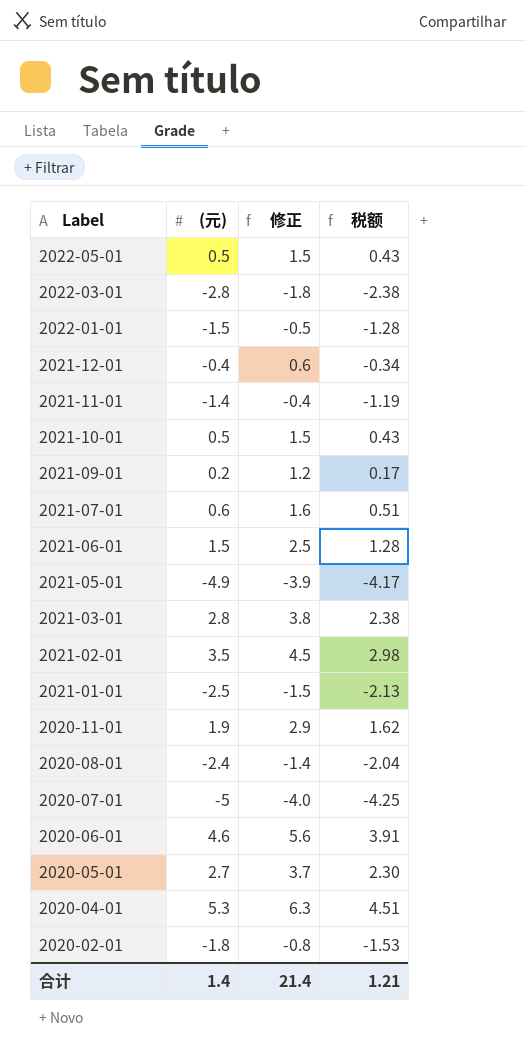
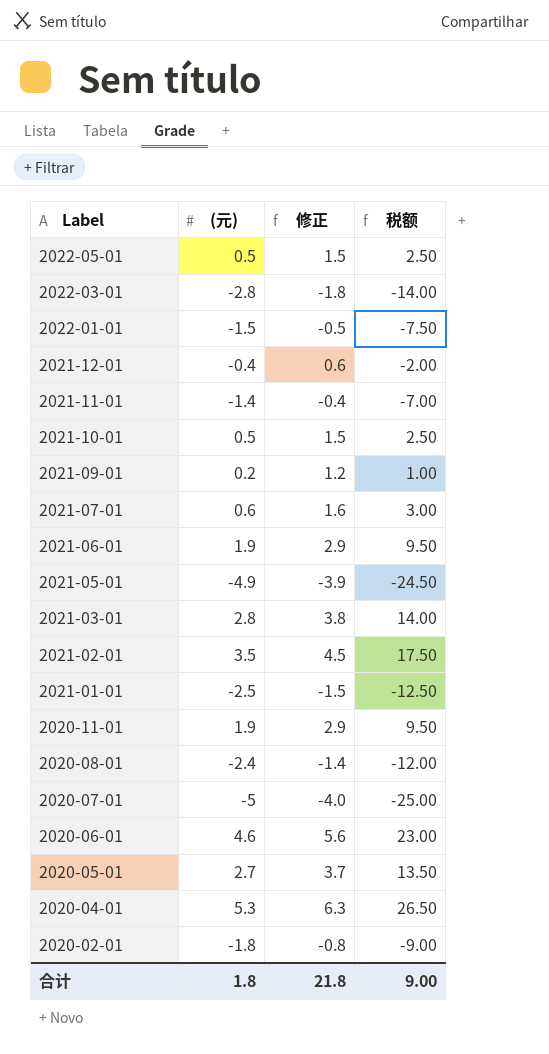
column 税额 | formula: [(元)] * 0.85 -> [(元)] * 5
2021-06-01 | (元): 1.5 -> 1.9
2021-06-01 | 修正: 2.5 -> 2.9
合计 | (元): 1.4 -> 1.8
合计 | 修正: 21.4 -> 21.8
合计 | 税额: 1.21 -> 9.00

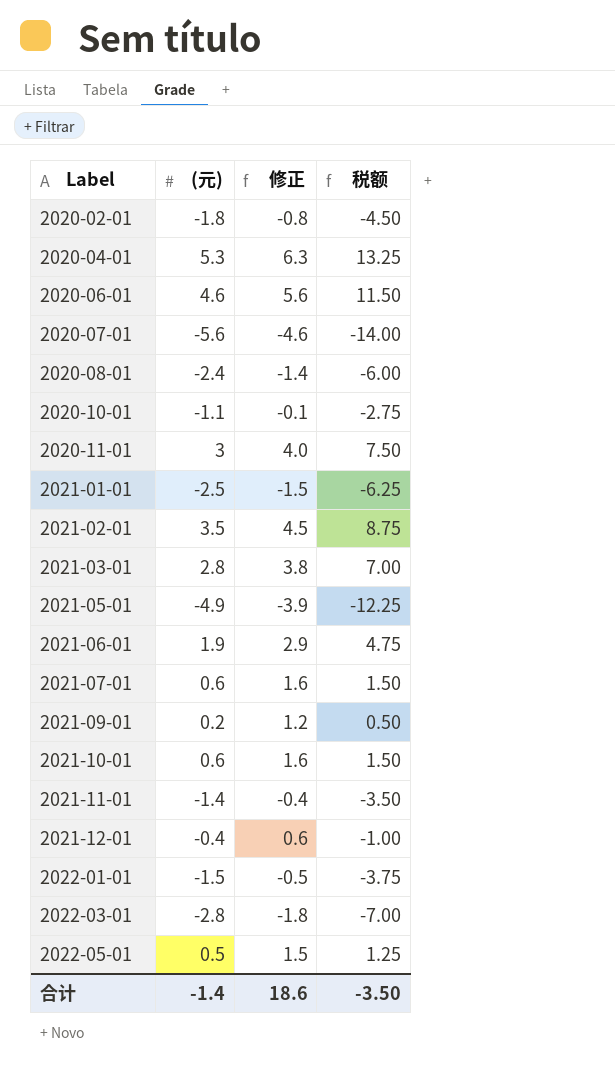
row order: Label descending -> Label ascending
column 税额 | formula: [(元)] * 5 -> [(元)] * 2.5
row 2020-05-01: 2.7 | 3.7 | 13.50 -> none
2020-07-01 | (元): -5 -> -5.6
2020-07-01 | 修正: -4.0 -> -4.6
row 2020-10-01: none -> -1.1 | -0.1 | -2.75
2020-11-01 | (元): 1.9 -> 3
2020-11-01 | 修正: 2.9 -> 4.0
2021-10-01 | (元): 0.5 -> 0.6
2021-10-01 | 修正: 1.5 -> 1.6
合计 | (元): 1.8 -> -1.4
合计 | 修正: 21.8 -> 18.6
合计 | 税额: 9.00 -> -3.50

